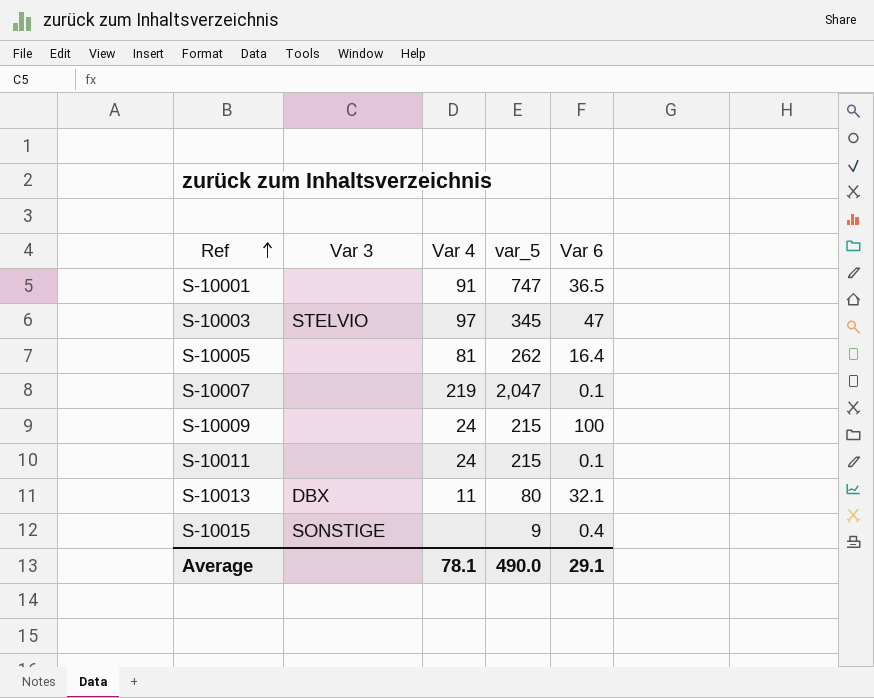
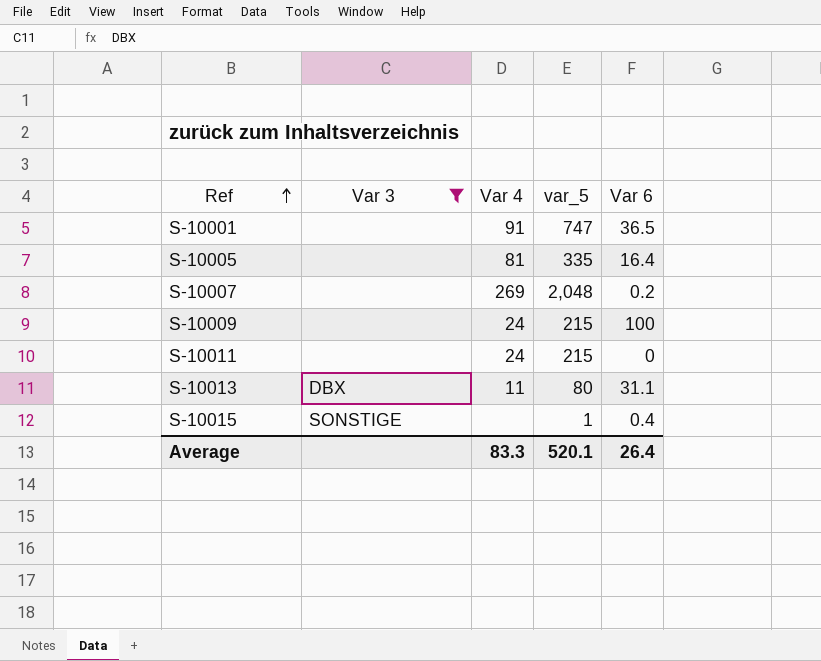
filter: none -> Var 3 != STELVIO
S-10005 | var_5: 262 -> 335
S-10007 | Var 4: 219 -> 269
S-10007 | var_5: 2,047 -> 2,048
S-10007 | Var 6: 0.1 -> 0.2
S-10011 | Var 6: 0.1 -> 0
S-10013 | Var 6: 32.1 -> 31.1
S-10015 | var_5: 9 -> 1
Average | Var 4: 78.1 -> 83.3
Average | var_5: 490.0 -> 520.1
Average | Var 6: 29.1 -> 26.4

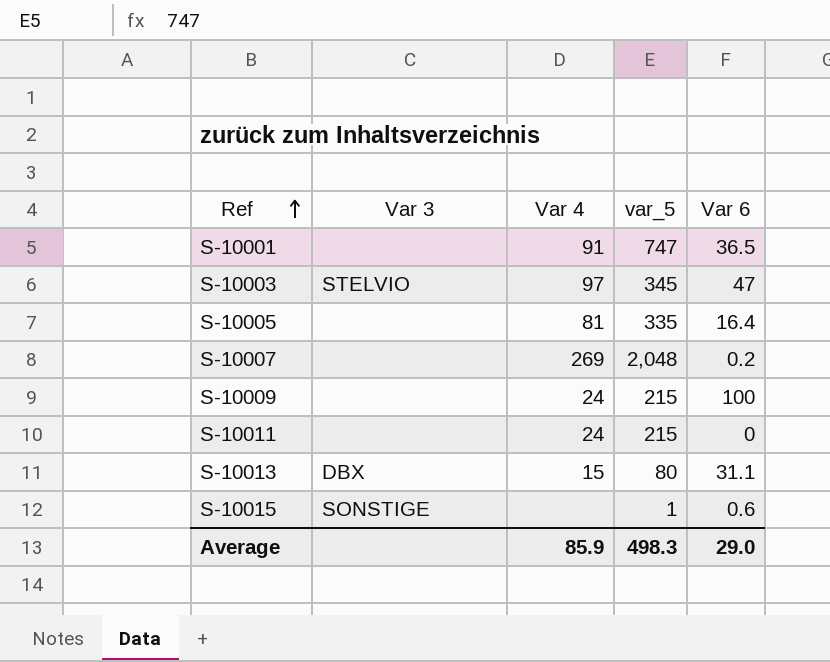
filter: Var 3 != STELVIO -> none
S-10013 | Var 4: 11 -> 15
S-10015 | Var 6: 0.4 -> 0.6
Average | Var 4: 83.3 -> 85.9
Average | var_5: 520.1 -> 498.3
Average | Var 6: 26.4 -> 29.0

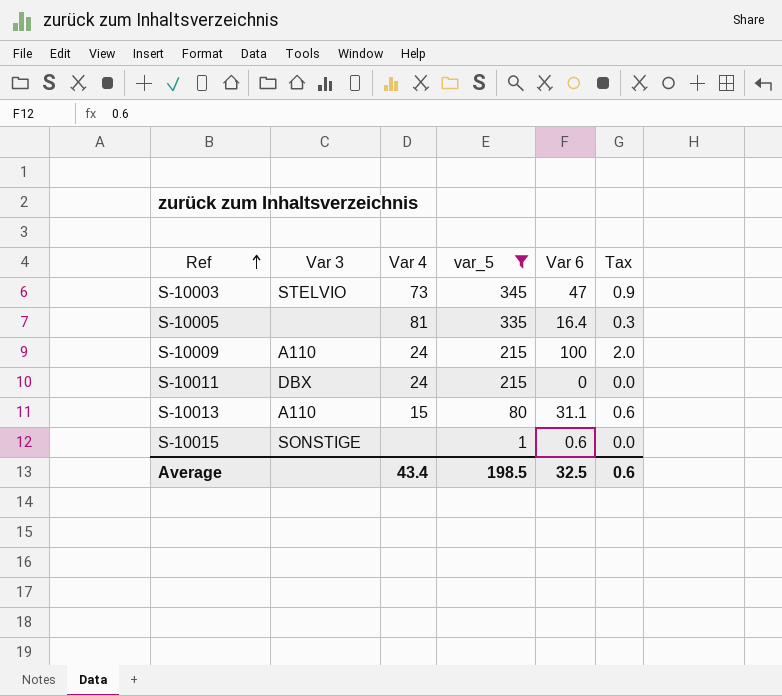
filter: none -> var_5 <= 345
column Tax | formula: none -> [Var 6] * 0.02
S-10003 | Var 4: 97 -> 73
S-10009 | Var 3: none -> A110
S-10011 | Var 3: none -> DBX
S-10013 | Var 3: DBX -> A110
Average | Var 4: 85.9 -> 43.4
Average | var_5: 498.3 -> 198.5
Average | Var 6: 29.0 -> 32.5

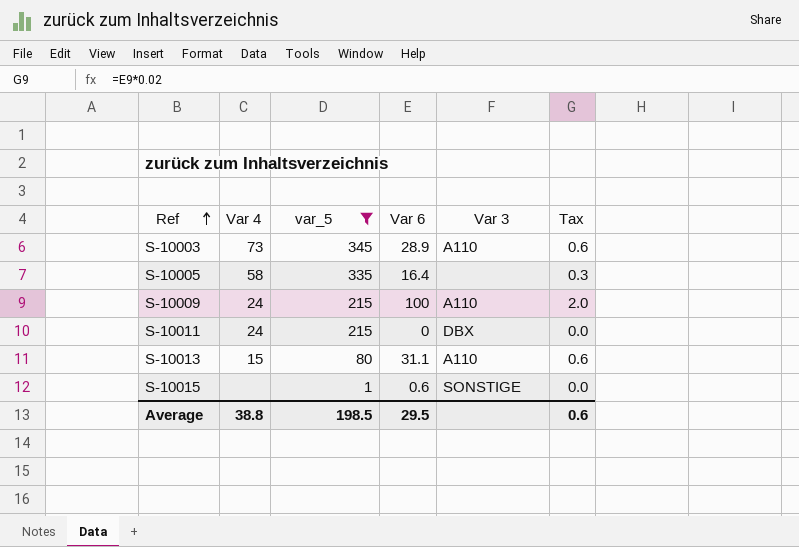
column Var 3 | position: 2 -> 5
S-10003 | Var 6: 47 -> 28.9
S-10003 | Var 3: STELVIO -> A110
S-10003 | Tax: 0.9 -> 0.6
S-10005 | Var 4: 81 -> 58
Average | Var 4: 43.4 -> 38.8
Average | Var 6: 32.5 -> 29.5

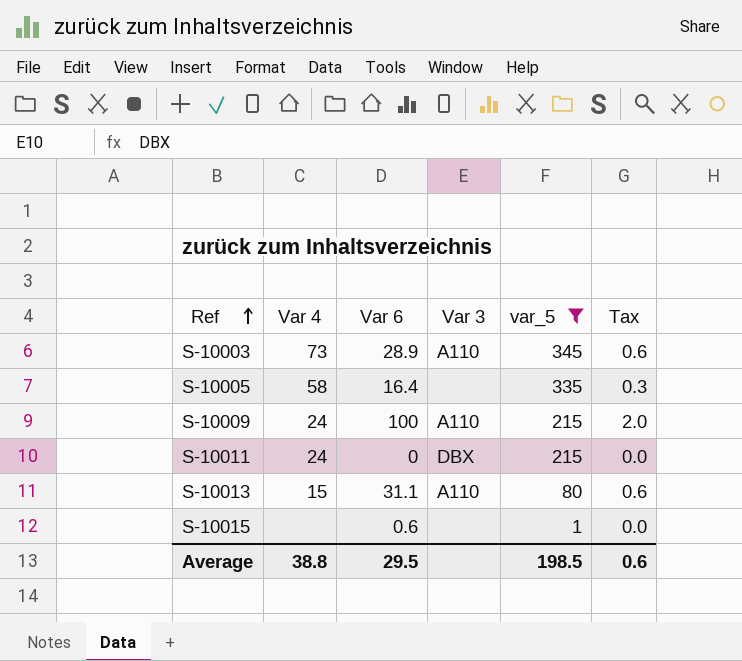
column var_5 | position: 3 -> 5
S-10015 | Var 3: SONSTIGE -> none

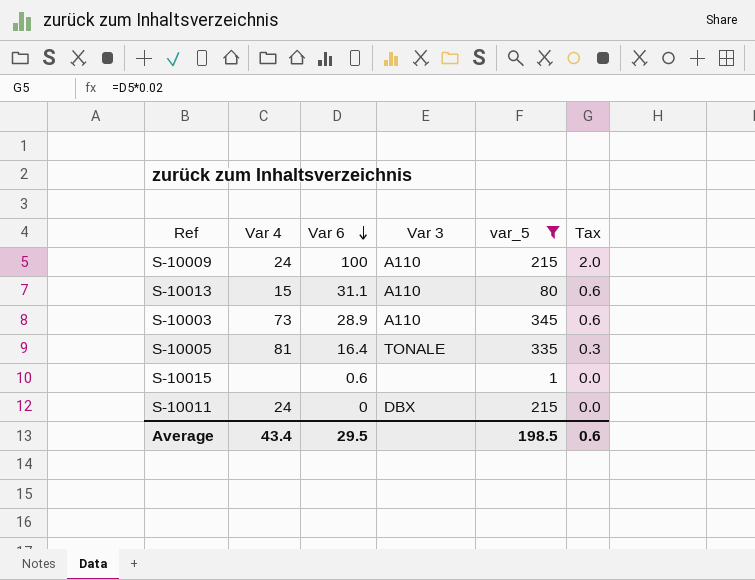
row order: Ref ascending -> Var 6 descending
S-10005 | Var 4: 58 -> 81
S-10005 | Var 3: none -> TONALE
Average | Var 4: 38.8 -> 43.4

